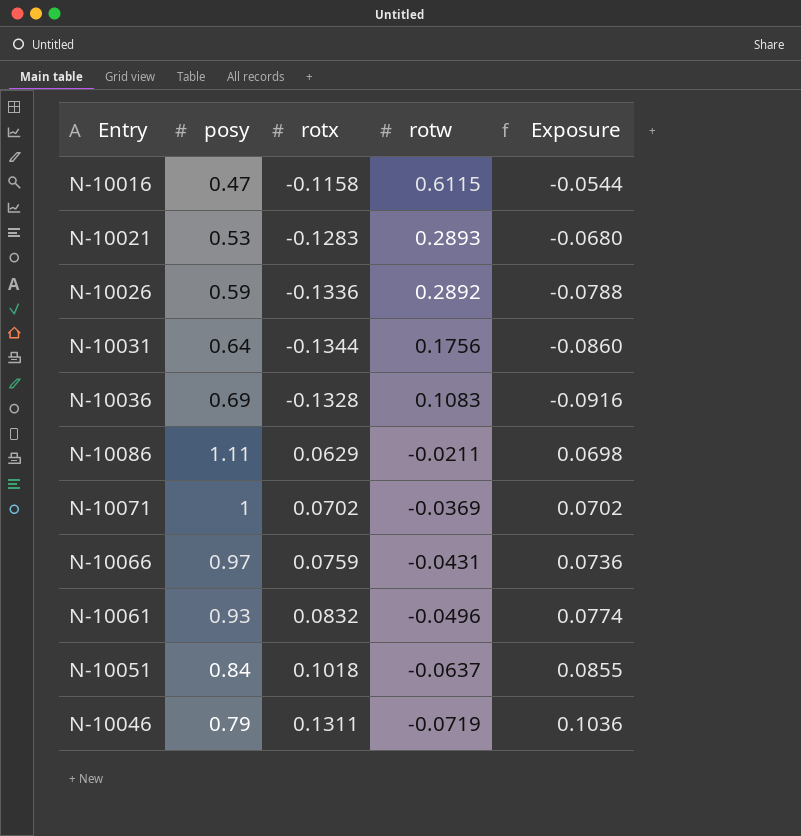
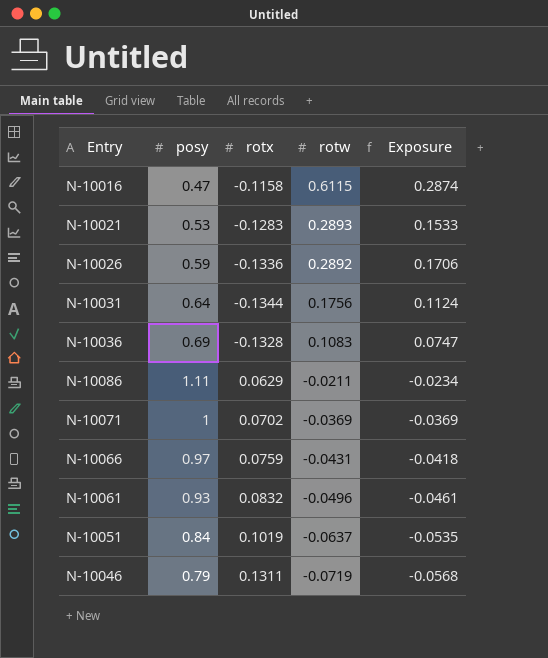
column Exposure | formula: [posy] * [rotx] -> [posy] * [rotw]
N-10051 | rotx: 0.1018 -> 0.1019

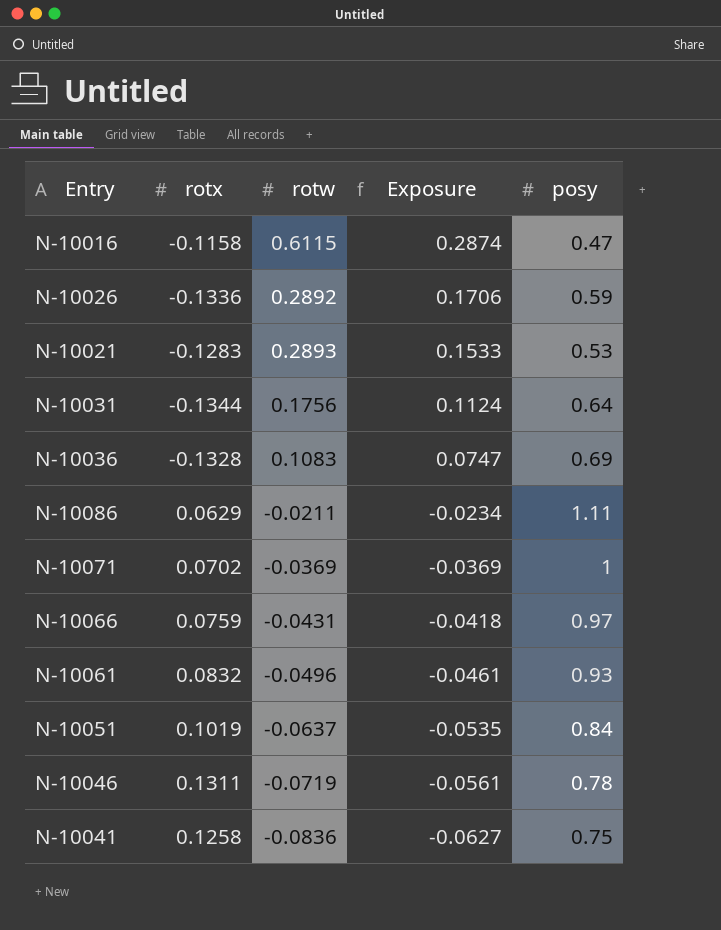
row order: rotw descending -> Exposure descending
column posy | position: 2 -> 5
N-10046 | Exposure: -0.0568 -> -0.0561
N-10046 | posy: 0.79 -> 0.78
row N-10041: none -> 0.1258 | -0.0836 | -0.0627 | 0.75

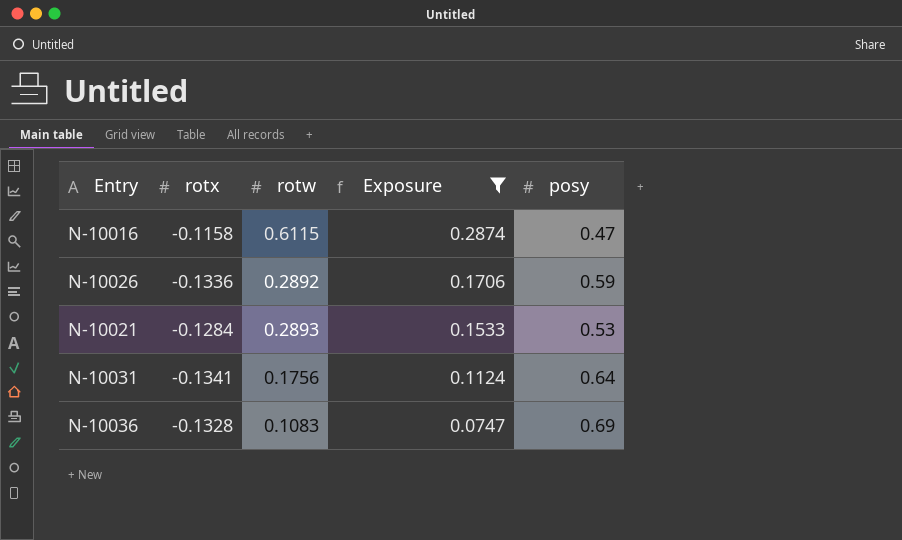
filter: none -> Exposure >= 0.0747
N-10021 | rotx: -0.1283 -> -0.1284
N-10031 | rotx: -0.1344 -> -0.1341

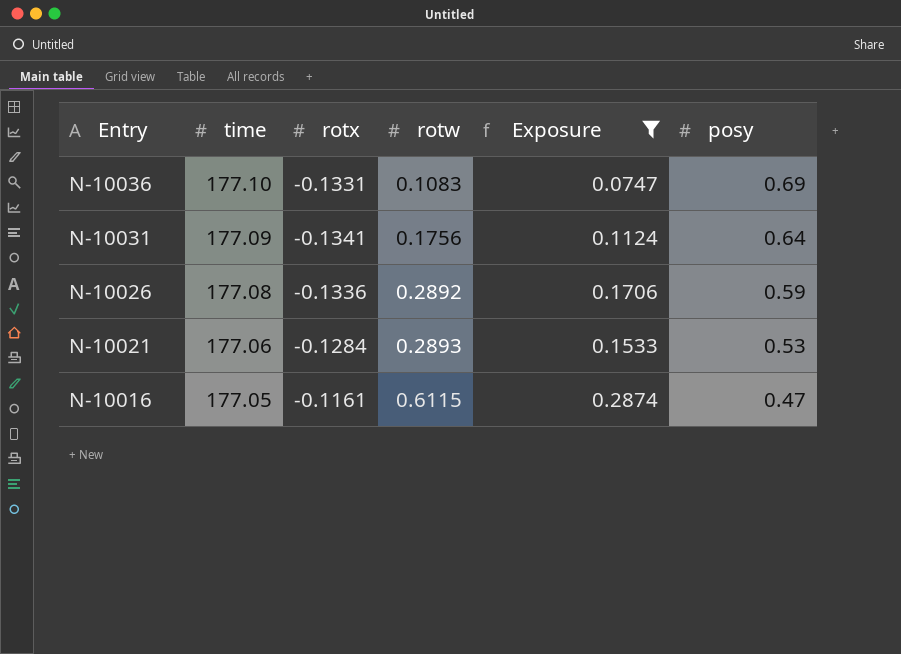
row order: Exposure descending -> Entry descending
column time | position: none -> 2
N-10036 | rotx: -0.1328 -> -0.1331
N-10016 | rotx: -0.1158 -> -0.1161

